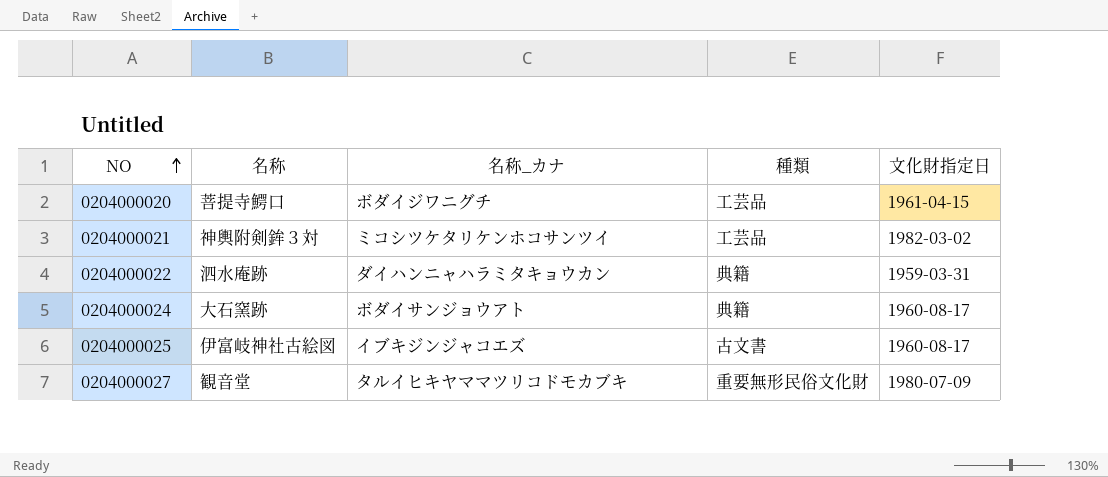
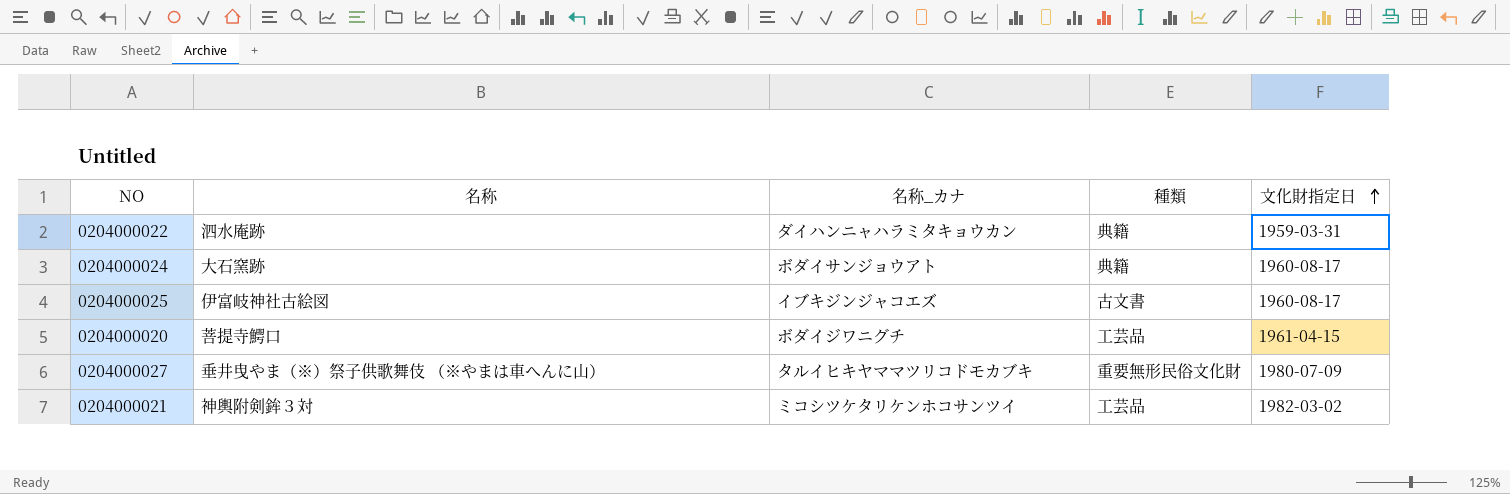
row order: NO ascending -> 文化財指定日 ascending
0204000027 | 名称: 観音堂 -> 垂井曳やま（※）祭子供歌舞伎 （※やまは車へんに山）

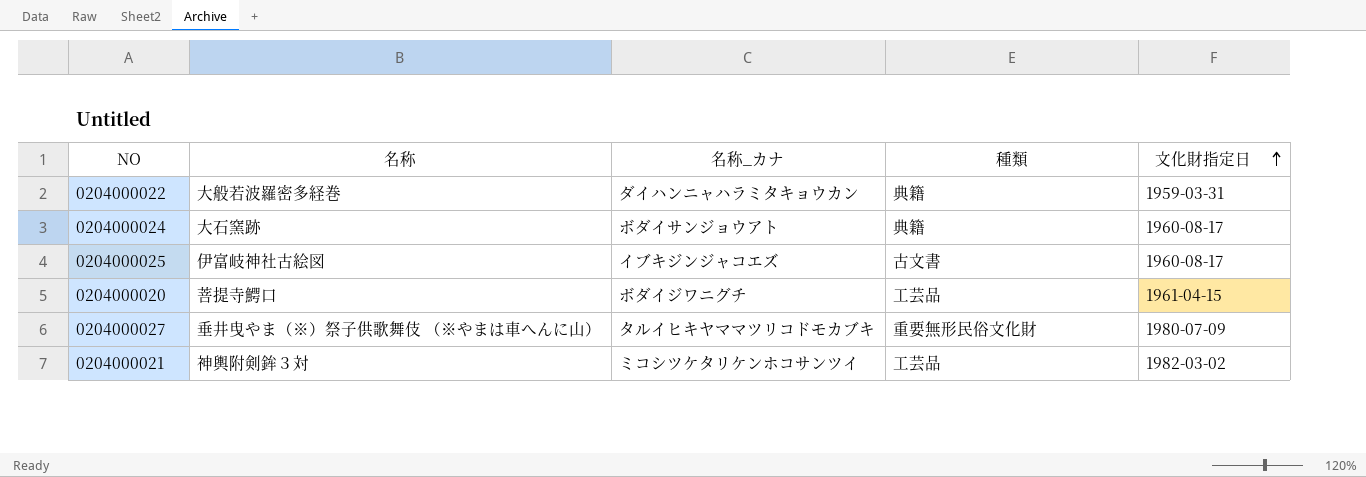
0204000022 | 名称: 泗水庵跡 -> 大般若波羅密多経巻

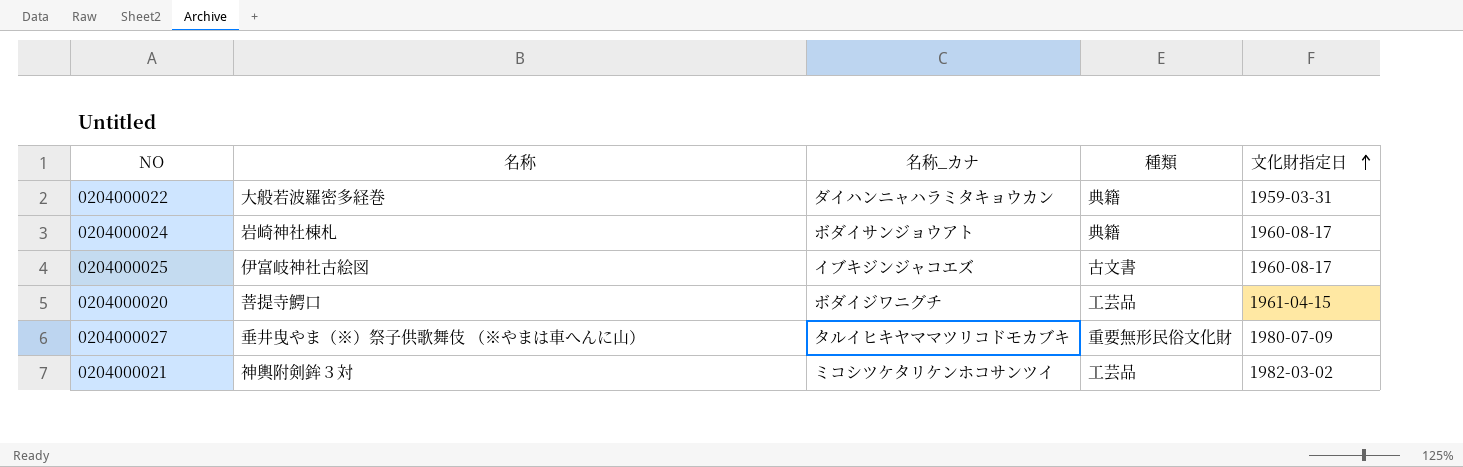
0204000024 | 名称: 大石窯跡 -> 岩崎神社棟札

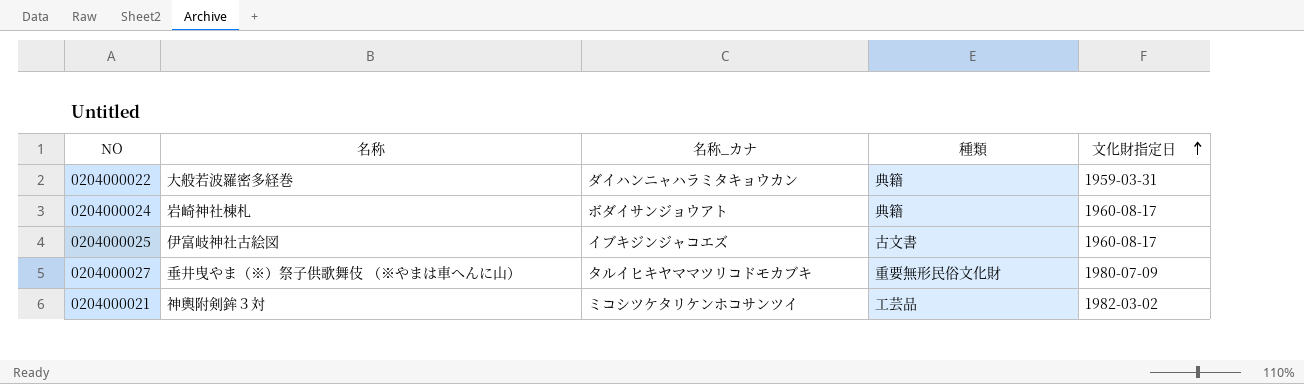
row 0204000020: 菩提寺鰐口 | ボダイジワニグチ | 工芸品 | 1961-04-15 -> none

